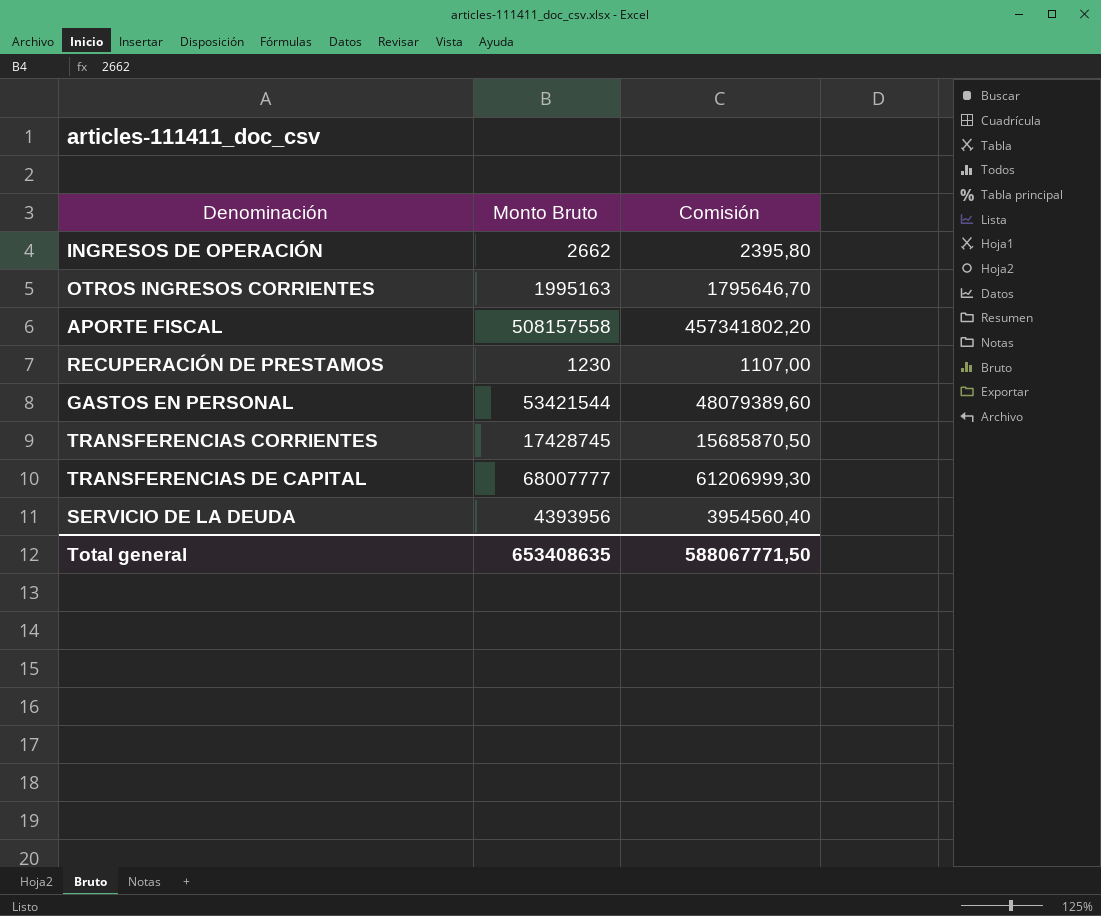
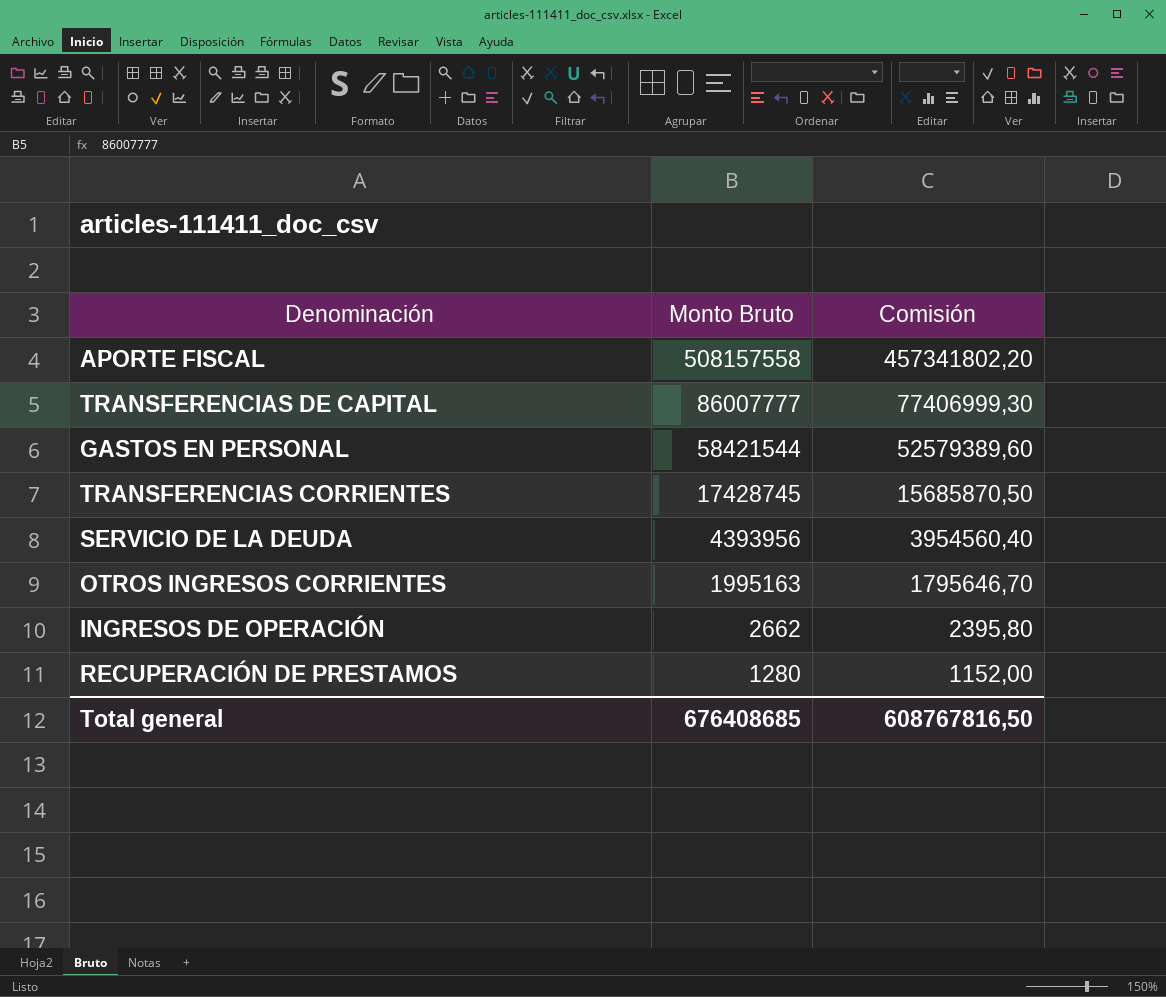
row order: none -> Monto Bruto descending
TRANSFERENCIAS DE CAPITAL | Monto Bruto: 68007777 -> 86007777
TRANSFERENCIAS DE CAPITAL | Comisión: 61206999,30 -> 77406999,30
GASTOS EN PERSONAL | Monto Bruto: 53421544 -> 58421544
GASTOS EN PERSONAL | Comisión: 48079389,60 -> 52579389,60
RECUPERACIÓN DE PRESTAMOS | Monto Bruto: 1230 -> 1280
RECUPERACIÓN DE PRESTAMOS | Comisión: 1107,00 -> 1152,00
Total general | Monto Bruto: 653408635 -> 676408685
Total general | Comisión: 588067771,50 -> 608767816,50

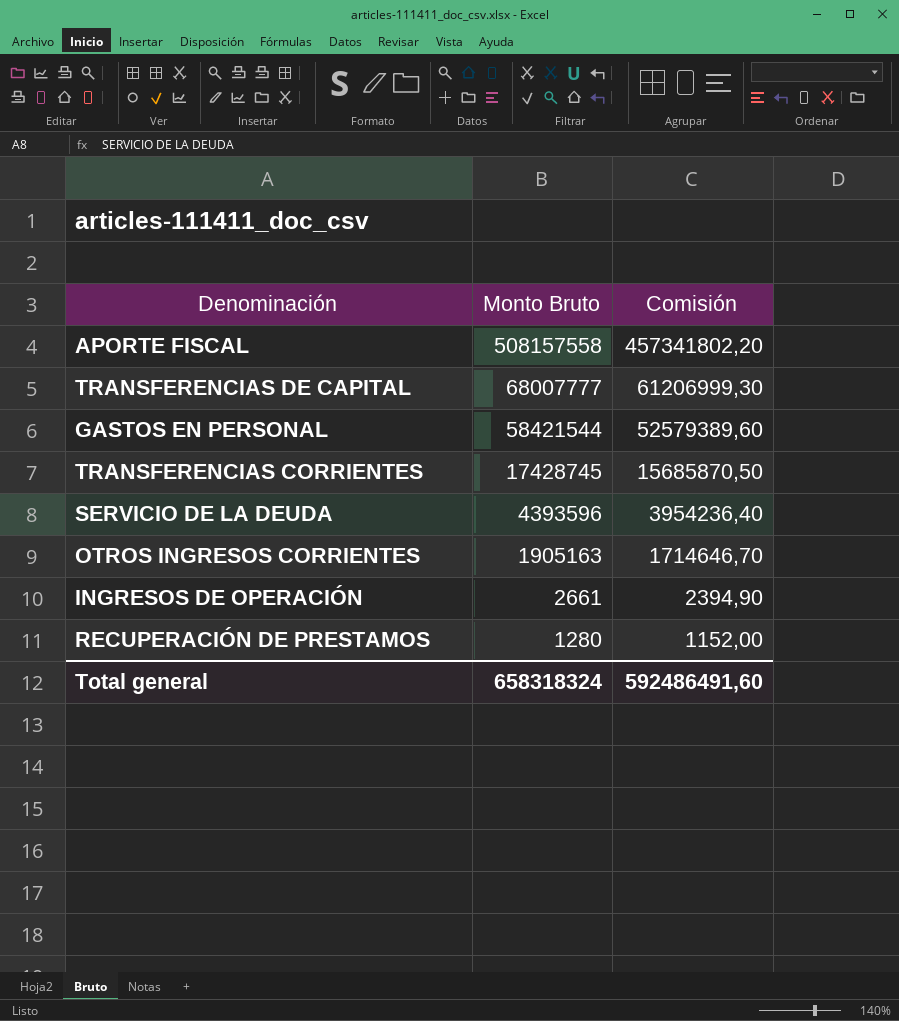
TRANSFERENCIAS DE CAPITAL | Monto Bruto: 86007777 -> 68007777
TRANSFERENCIAS DE CAPITAL | Comisión: 77406999,30 -> 61206999,30
SERVICIO DE LA DEUDA | Monto Bruto: 4393956 -> 4393596
SERVICIO DE LA DEUDA | Comisión: 3954560,40 -> 3954236,40
OTROS INGRESOS CORRIENTES | Monto Bruto: 1995163 -> 1905163
OTROS INGRESOS CORRIENTES | Comisión: 1795646,70 -> 1714646,70
INGRESOS DE OPERACIÓN | Monto Bruto: 2662 -> 2661
INGRESOS DE OPERACIÓN | Comisión: 2395,80 -> 2394,90
Total general | Monto Bruto: 676408685 -> 658318324
Total general | Comisión: 608767816,50 -> 592486491,60

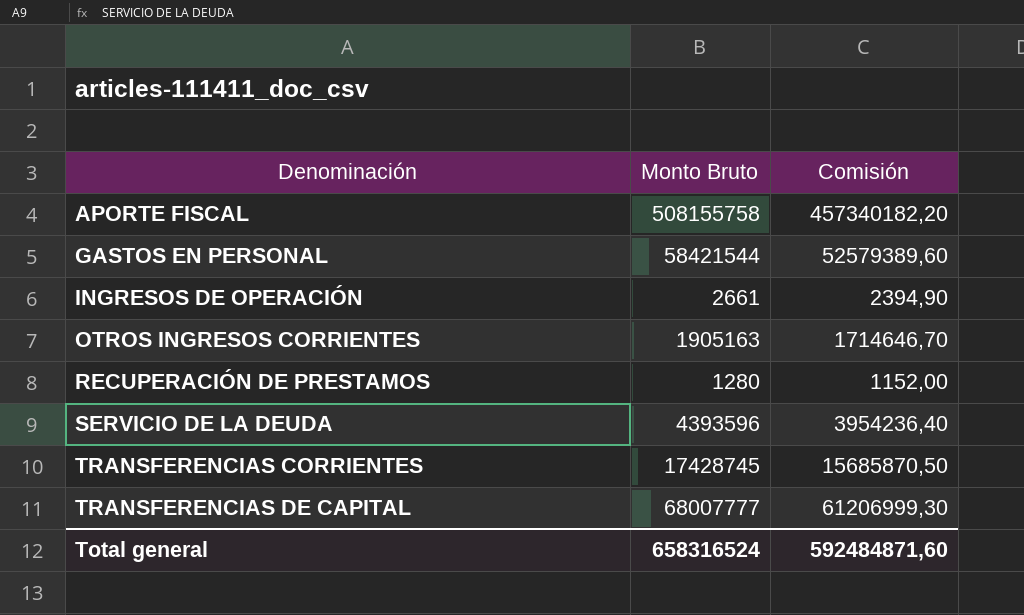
row order: Monto Bruto descending -> Denominación ascending
APORTE FISCAL | Monto Bruto: 508157558 -> 508155758
APORTE FISCAL | Comisión: 457341802,20 -> 457340182,20
Total general | Monto Bruto: 658318324 -> 658316524
Total general | Comisión: 592486491,60 -> 592484871,60

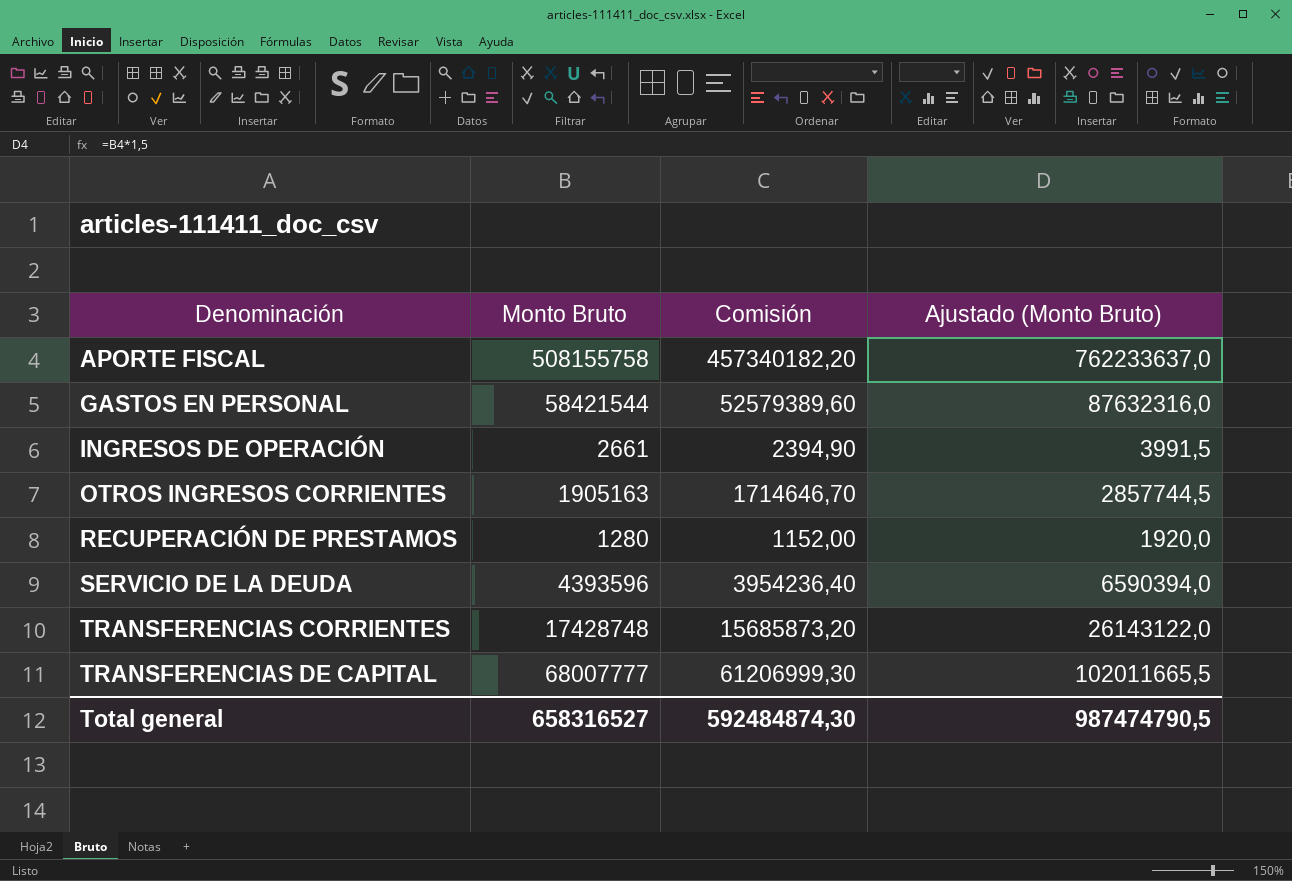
column Ajustado (Monto Bruto) | formula: none -> [Monto Bruto] * 1,5
TRANSFERENCIAS CORRIENTES | Monto Bruto: 17428745 -> 17428748
TRANSFERENCIAS CORRIENTES | Comisión: 15685870,50 -> 15685873,20
Total general | Monto Bruto: 658316524 -> 658316527
Total general | Comisión: 592484871,60 -> 592484874,30

